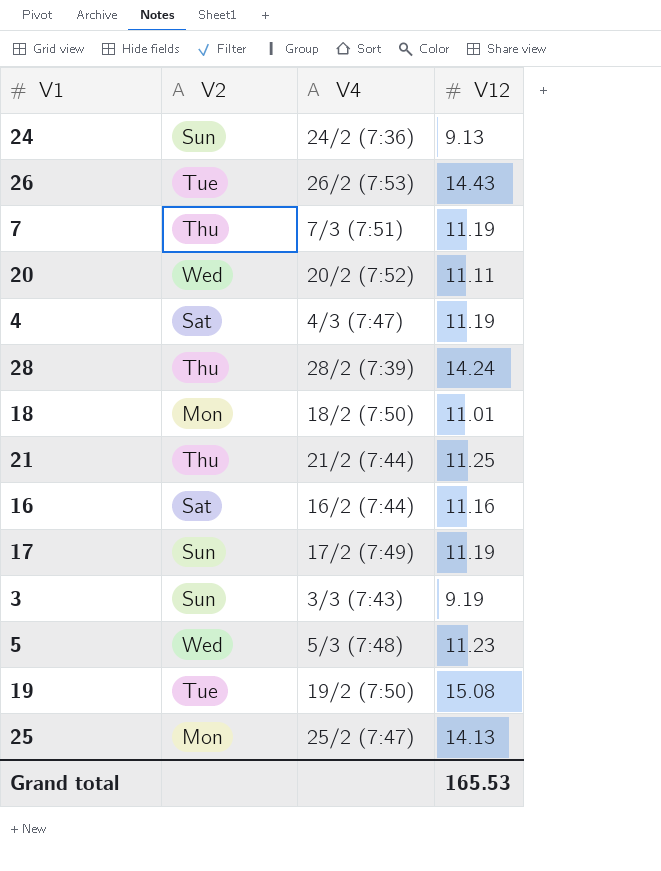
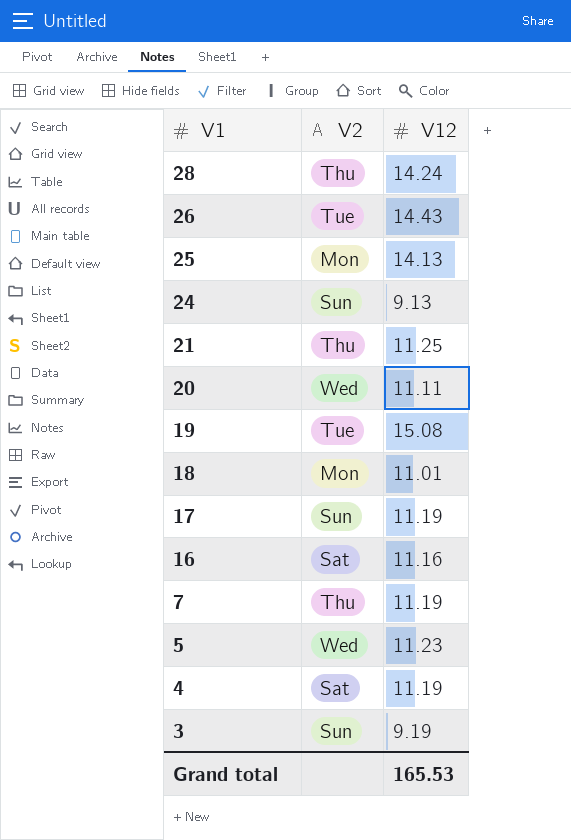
row order: none -> V1 descending
column V4 | position: 3 -> none

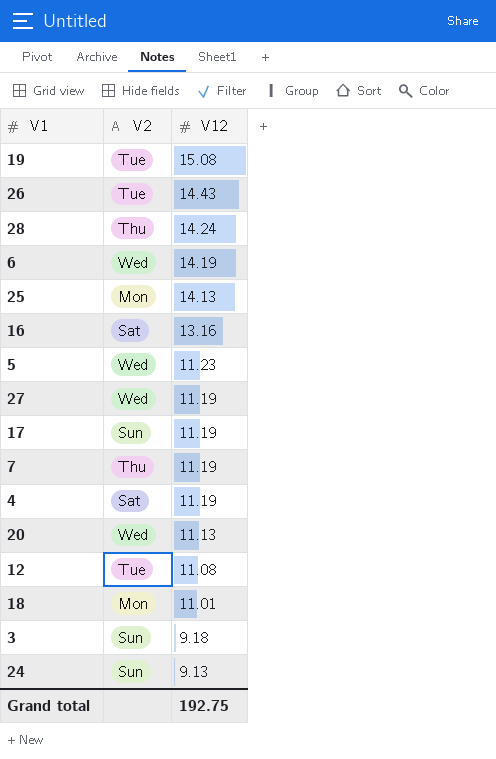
row order: V1 descending -> V12 descending
row 21: Thu | 11.25 -> none
row 6: none -> Wed | 14.19
16 | V12: 11.16 -> 13.16
row 27: none -> Wed | 11.19
20 | V12: 11.11 -> 11.13
row 12: none -> Tue | 11.08
3 | V12: 9.19 -> 9.18
Grand total | V12: 165.53 -> 192.75

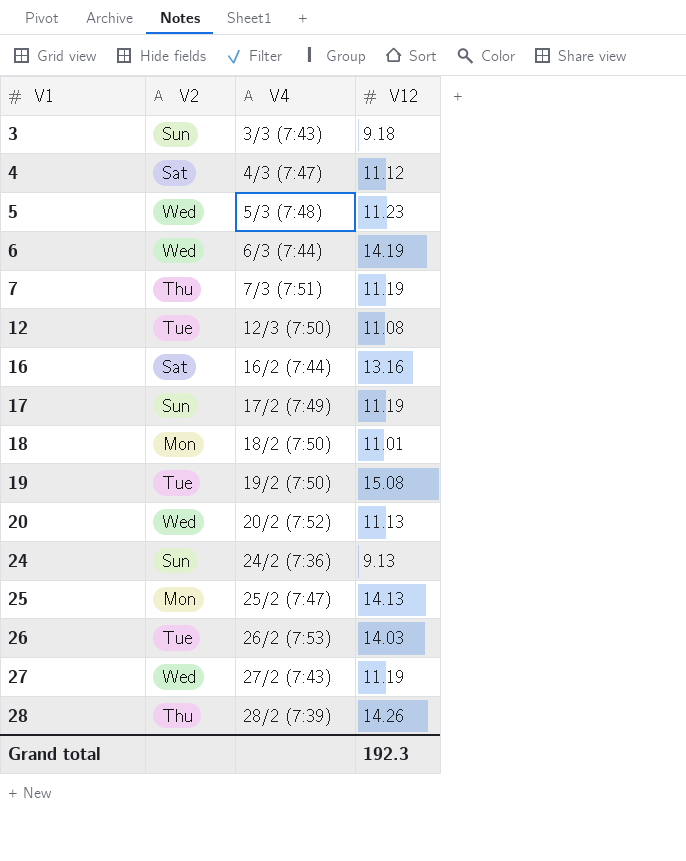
row order: V12 descending -> V1 ascending
column V4 | position: none -> 3
4 | V12: 11.19 -> 11.12
26 | V12: 14.43 -> 14.03
28 | V12: 14.24 -> 14.26
Grand total | V12: 192.75 -> 192.3

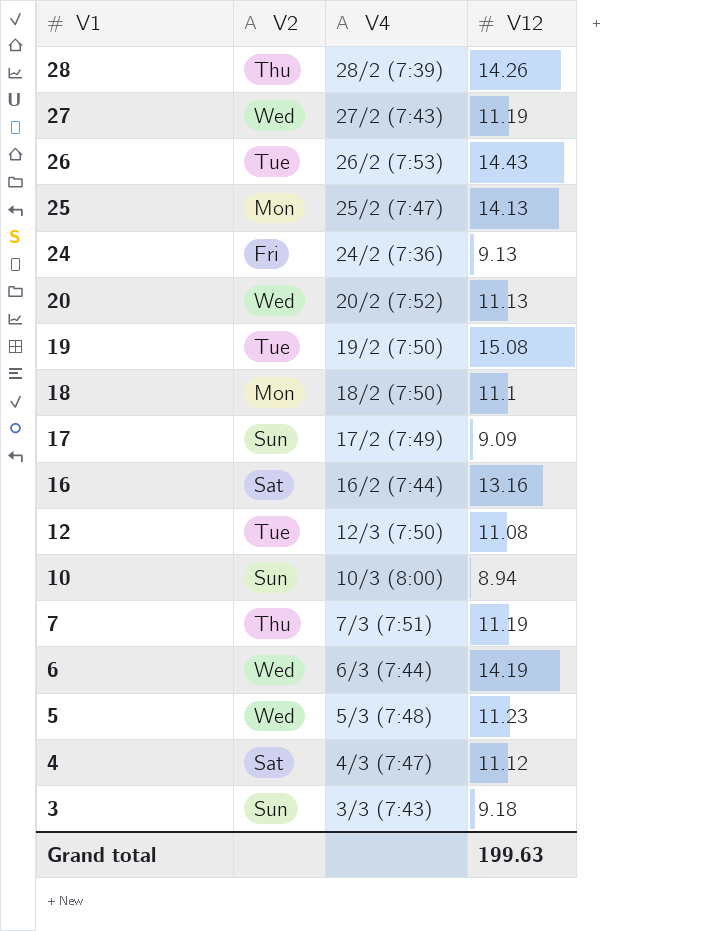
row order: V1 ascending -> V1 descending
26 | V12: 14.03 -> 14.43
24 | V2: Sun -> Fri
18 | V12: 11.01 -> 11.1
17 | V12: 11.19 -> 9.09
row 10: none -> Sun | 10/3 (8:00) | 8.94
Grand total | V12: 192.3 -> 199.63

